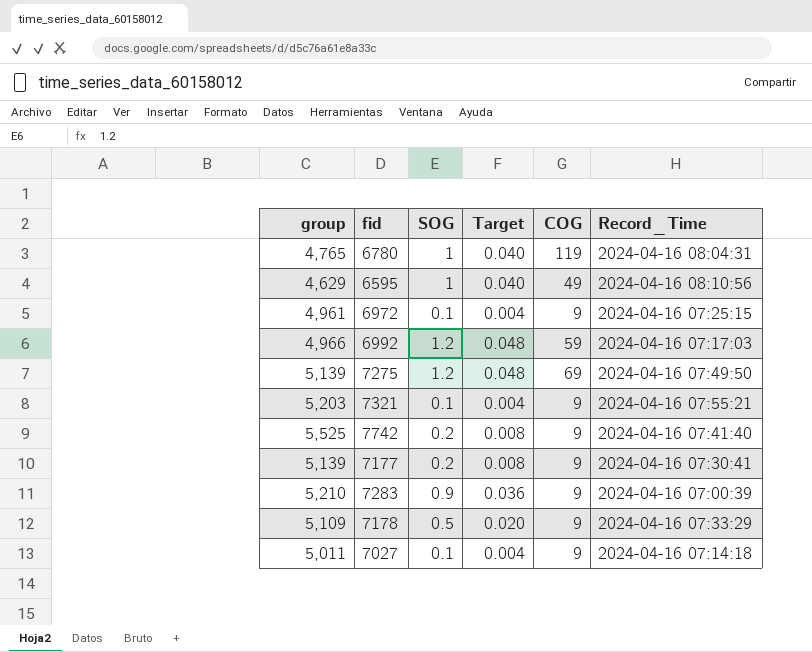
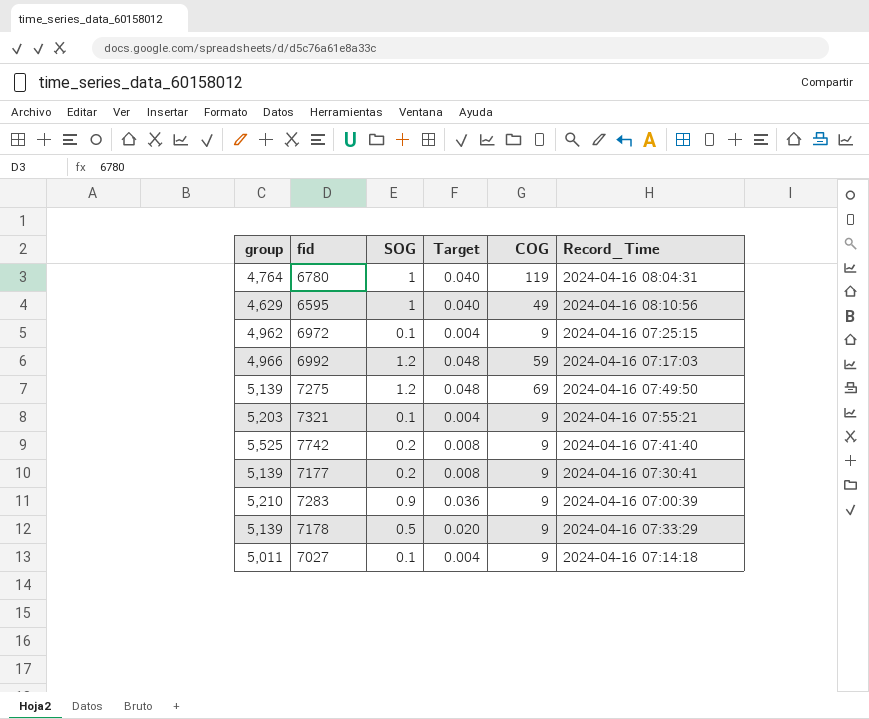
6780 | group: 4,765 -> 4,764
6972 | group: 4,961 -> 4,962
7178 | group: 5,109 -> 5,139

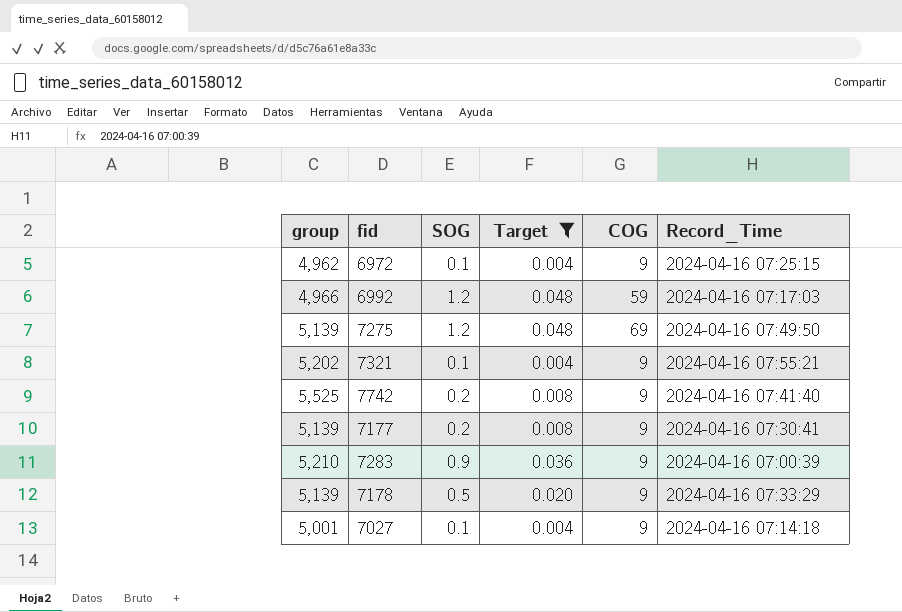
filter: none -> Target != 0.040
7321 | group: 5,203 -> 5,202
7027 | group: 5,011 -> 5,001

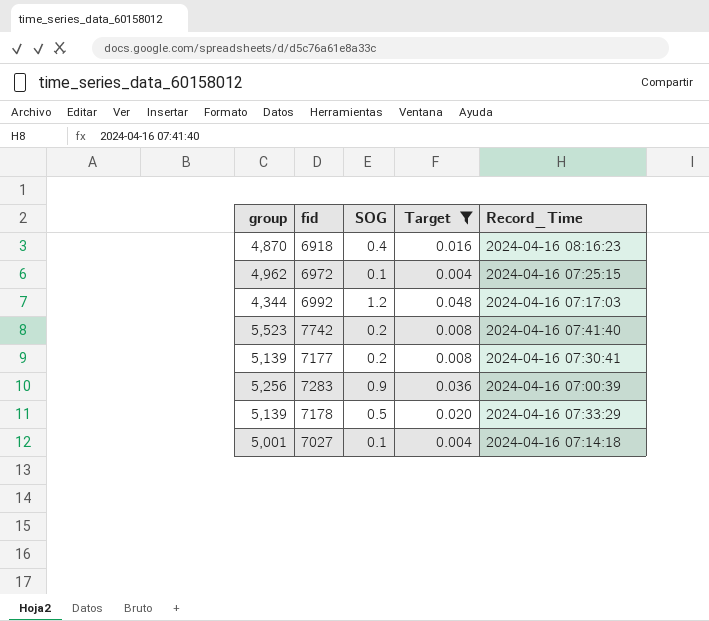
column COG | position: 5 -> none
row 7275: 5,139 | 1.2 | 0.048 | 69 | 2024-04-16 07:49:50 -> none
row 7321: 5,202 | 0.1 | 0.004 | 9 | 2024-04-16 07:55:21 -> none
row 6918: none -> 4,870 | 0.4 | 0.016 | 2024-04-16 08:16:23
6992 | group: 4,966 -> 4,344
7742 | group: 5,525 -> 5,523
7283 | group: 5,210 -> 5,256

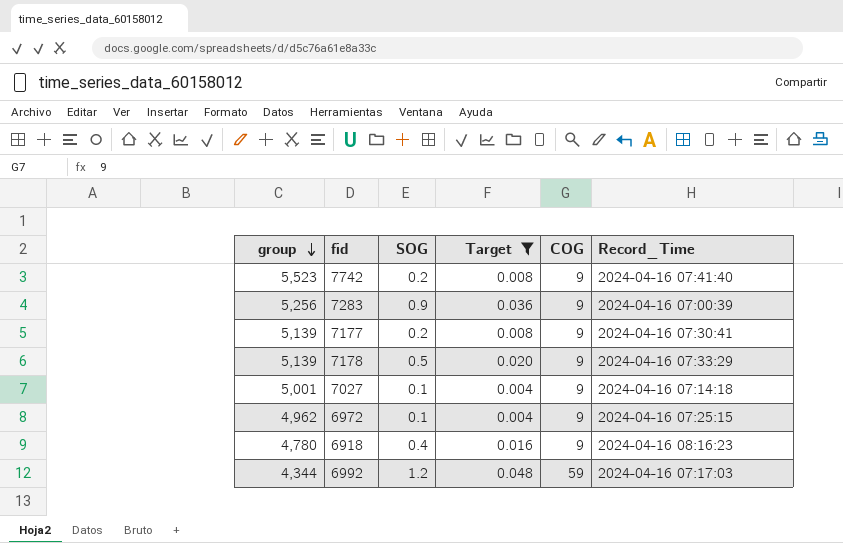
row order: none -> group descending
column COG | position: none -> 5
6918 | group: 4,870 -> 4,780

